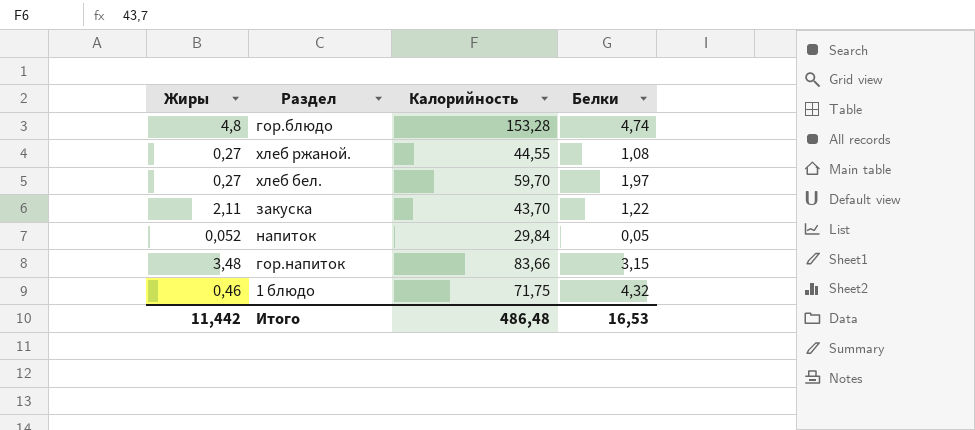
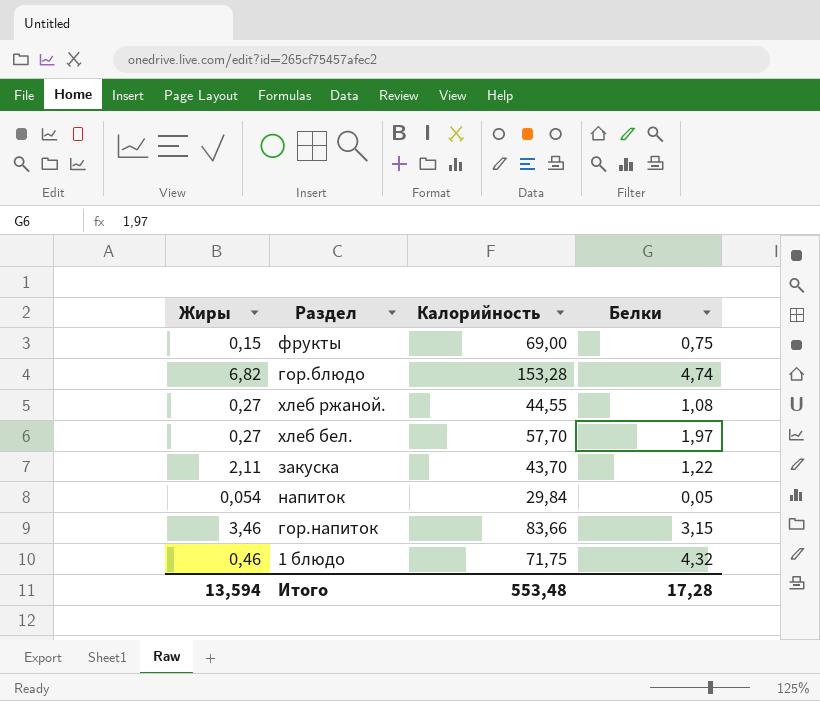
row фрукты: none -> 0,15 | 69,00 | 0,75
гор.блюдо | Жиры: 4,8 -> 6,82
хлеб бел. | Калорийность: 59,70 -> 57,70
напиток | Жиры: 0,052 -> 0,054
гор.напиток | Жиры: 3,48 -> 3,46
Итого | Жиры: 11,442 -> 13,594
Итого | Калорийность: 486,48 -> 553,48
Итого | Белки: 16,53 -> 17,28

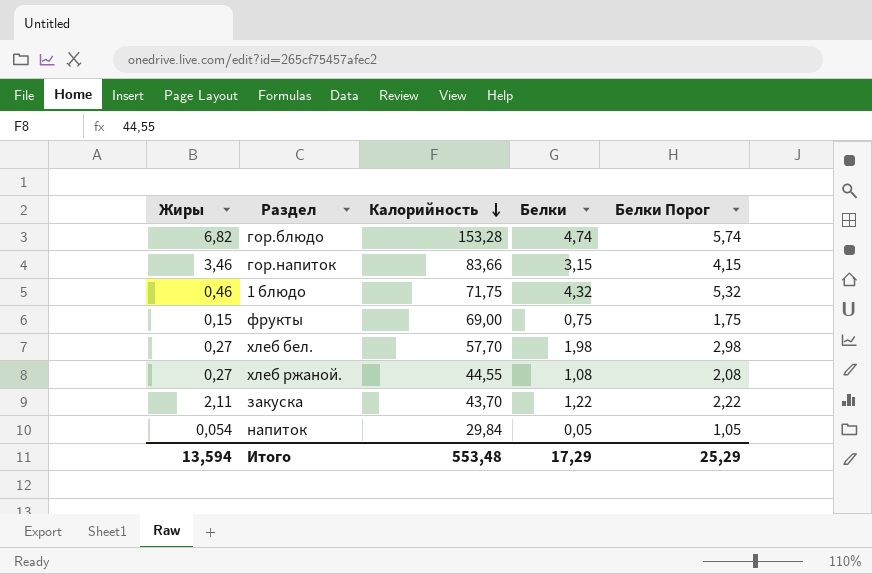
row order: none -> Калорийность descending
column Белки Порог | formula: none -> [Белки] + 1
хлеб бел. | Белки: 1,97 -> 1,98
Итого | Белки: 17,28 -> 17,29

